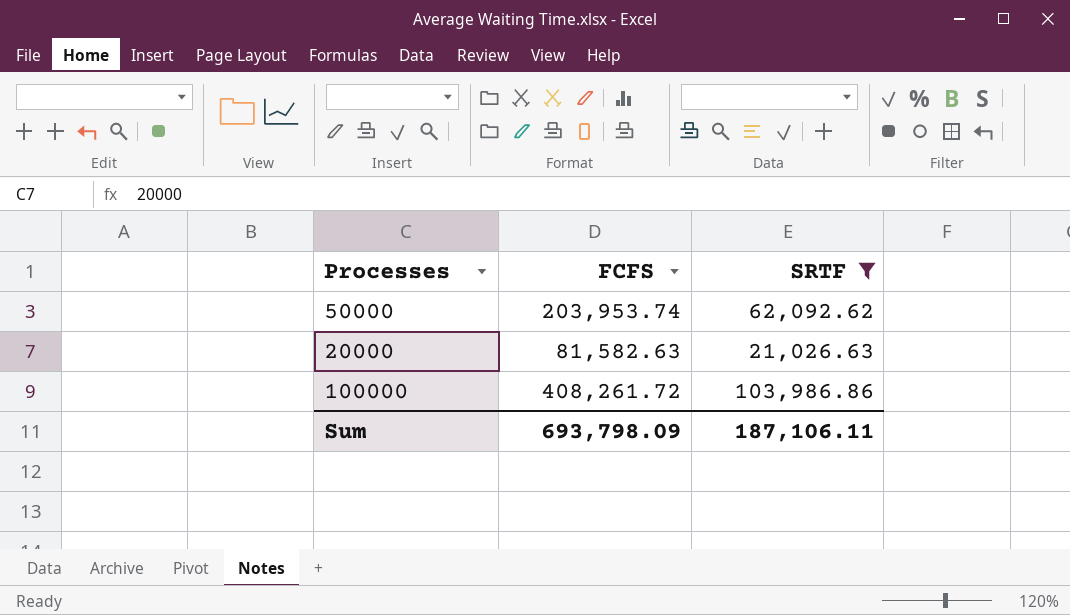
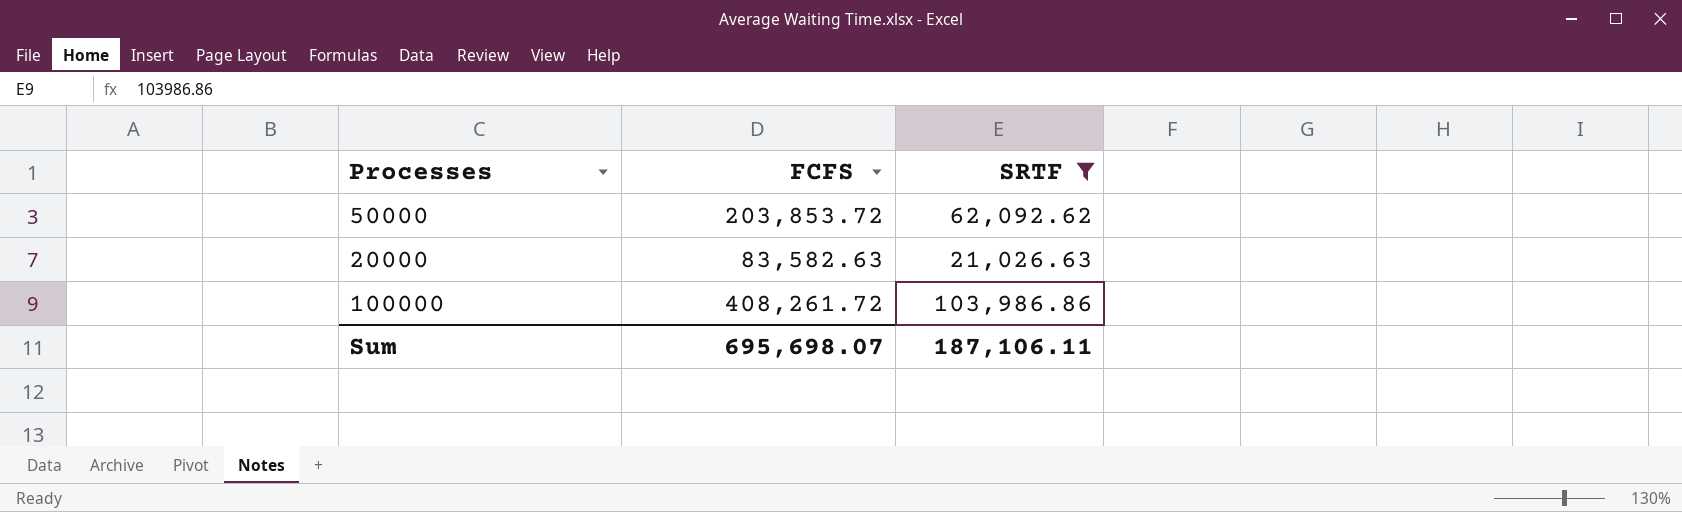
50000 | FCFS: 203,953.74 -> 203,853.72
20000 | FCFS: 81,582.63 -> 83,582.63
Sum | FCFS: 693,798.09 -> 695,698.07

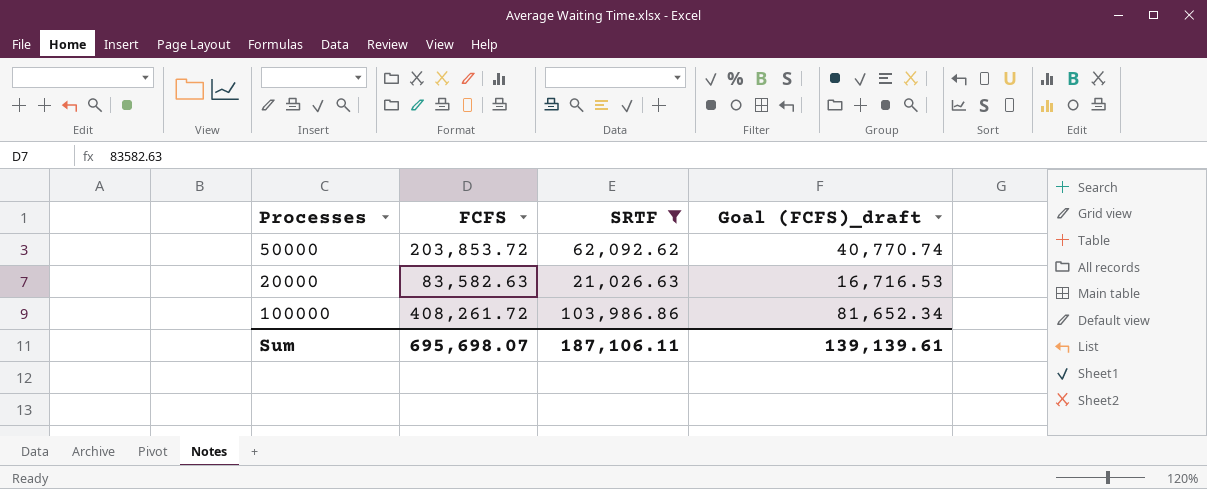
column Goal (FCFS)_draft | formula: none -> [FCFS] * 0.2

